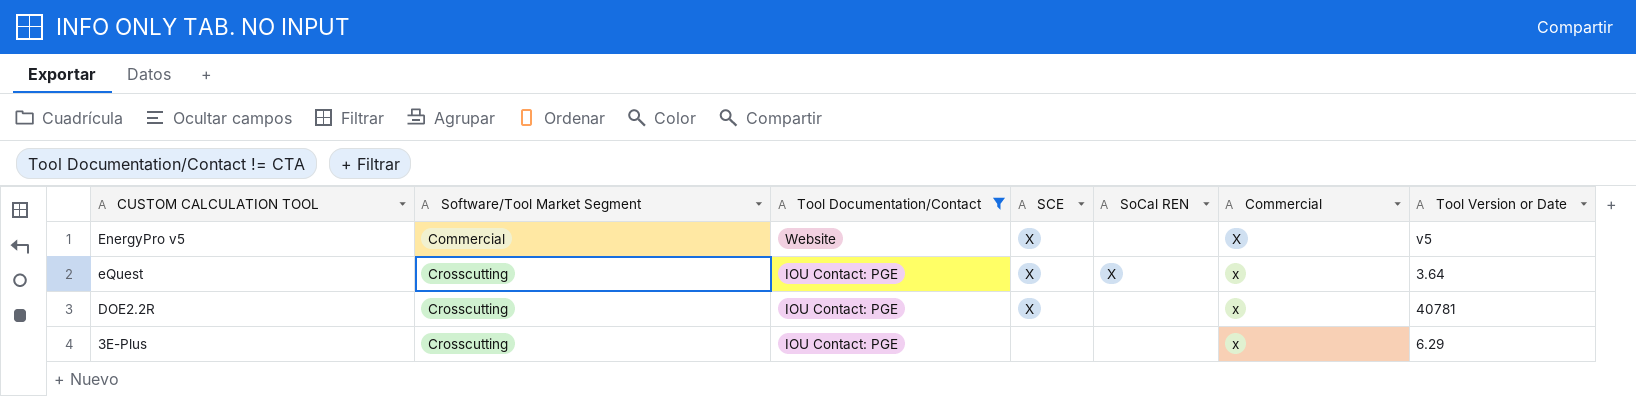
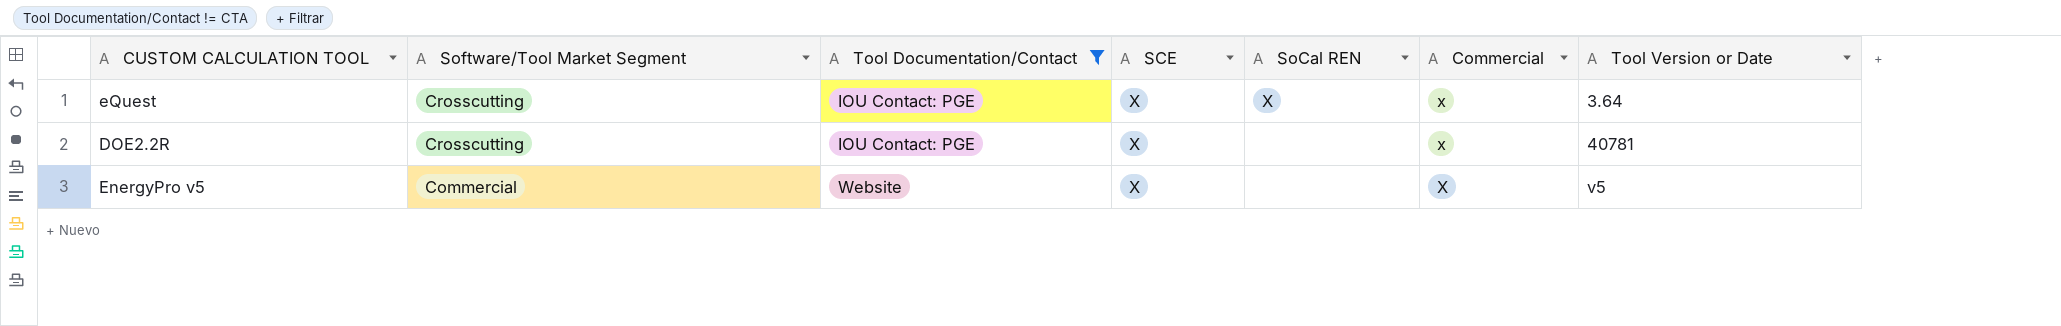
row order: Software/Tool Market Segment ascending -> Software/Tool Market Segment descending
row 3E-Plus: Crosscutting | IOU Contact: PGE | none | none | x | 6.29 -> none

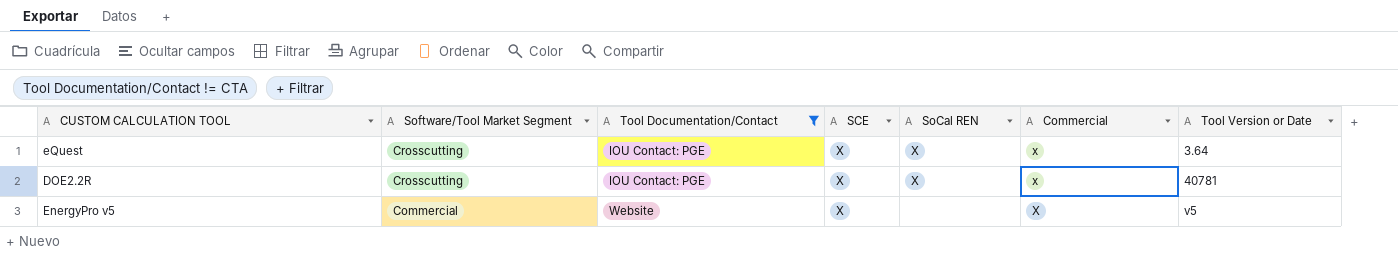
DOE2.2R | SoCal REN: none -> X

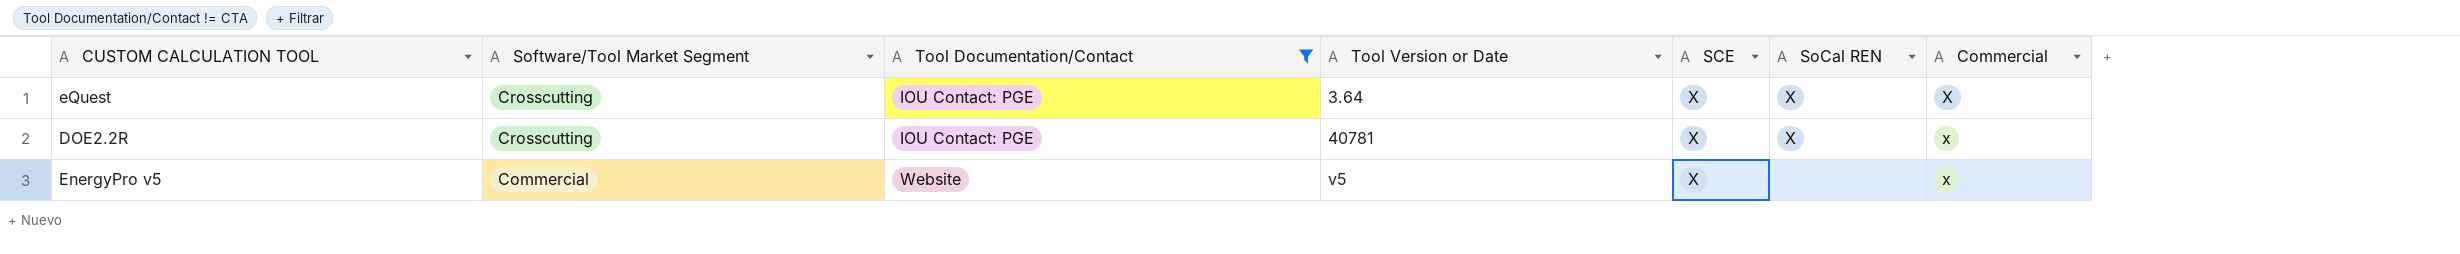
column Tool Version or Date | position: 7 -> 4
eQuest | Commercial: x -> X
EnergyPro v5 | Commercial: X -> x

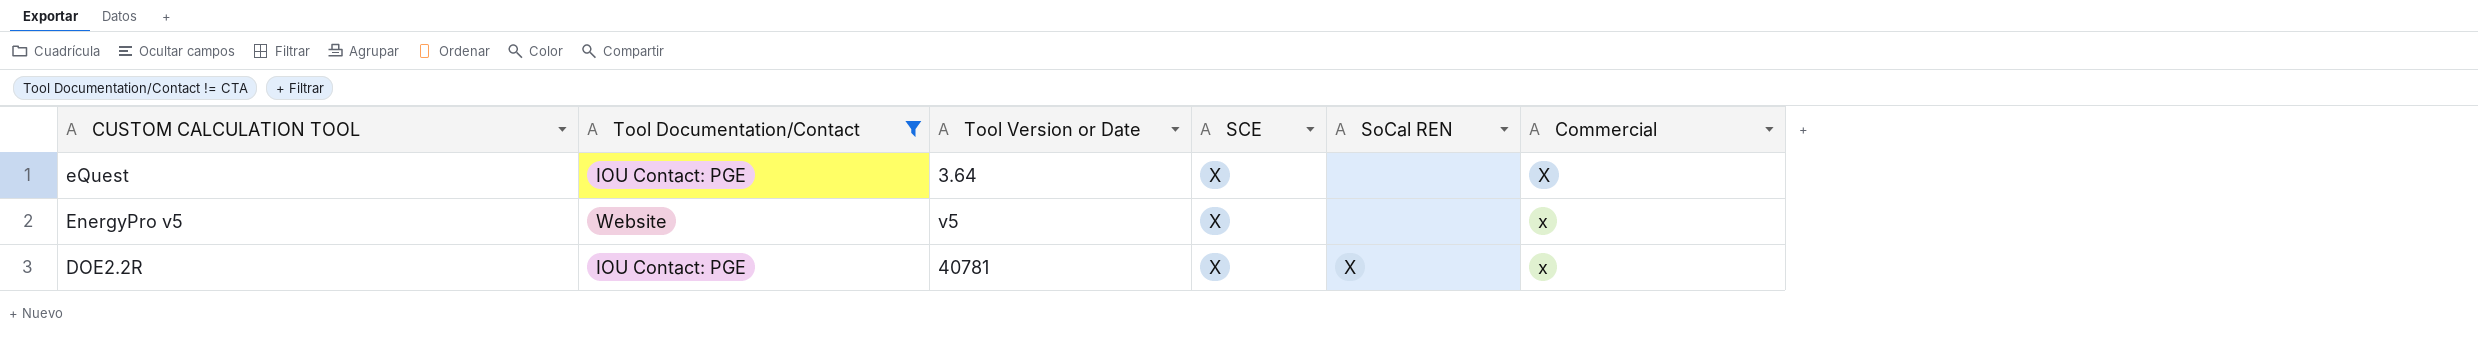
row order: Software/Tool Market Segment descending -> CUSTOM CALCULATION TOOL descending
column Software/Tool Market Segment | position: 2 -> none
eQuest | SoCal REN: X -> none

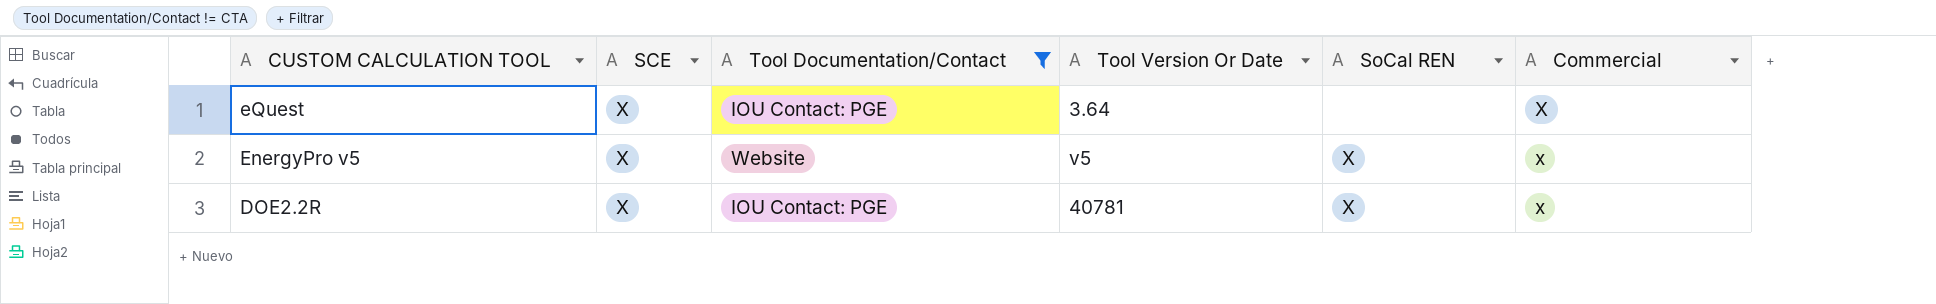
column SCE | position: 4 -> 2
column name: Tool Version or Date -> Tool Version Or Date
EnergyPro v5 | SoCal REN: none -> X

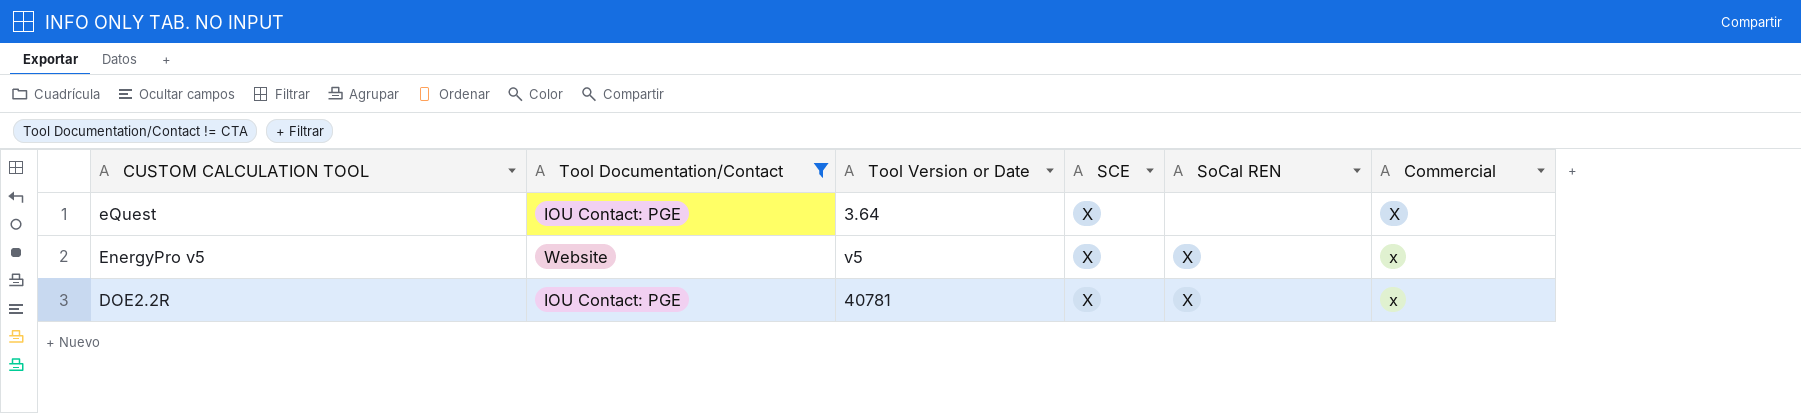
column name: Tool Version Or Date -> Tool Version or Date
column SCE | position: 2 -> 4

